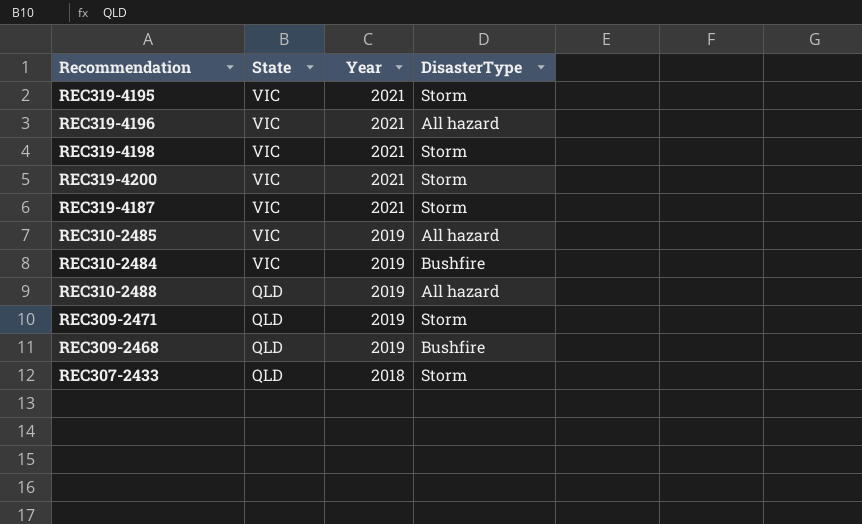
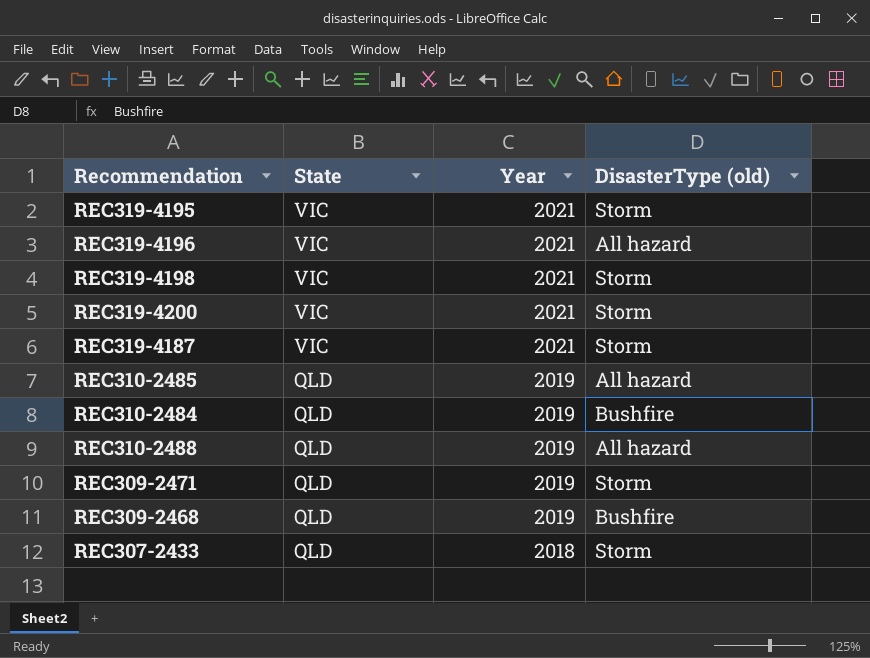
column name: DisasterType -> DisasterType (old)
REC310-2485 | State: VIC -> QLD
REC310-2484 | State: VIC -> QLD

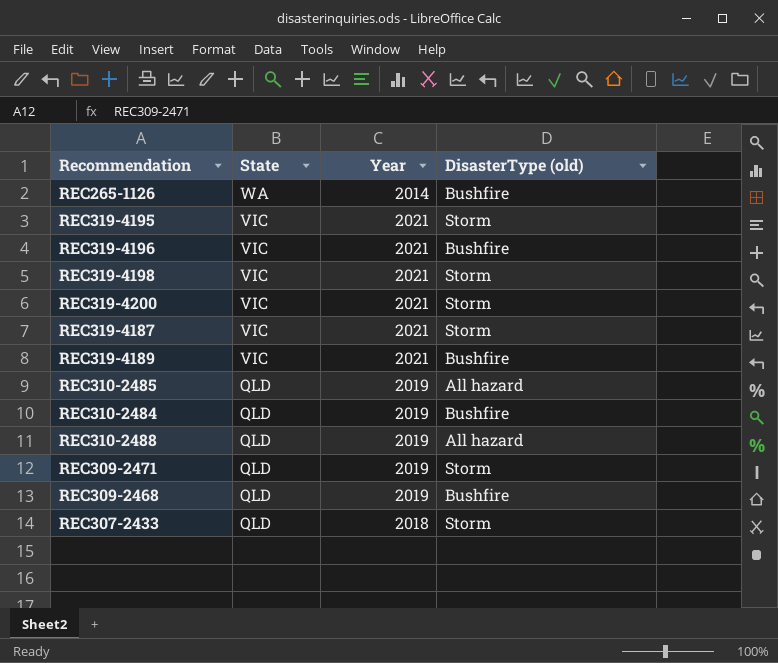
row REC265-1126: none -> WA | 2014 | Bushfire
REC319-4196 | DisasterType (old): All hazard -> Bushfire
row REC319-4189: none -> VIC | 2021 | Bushfire

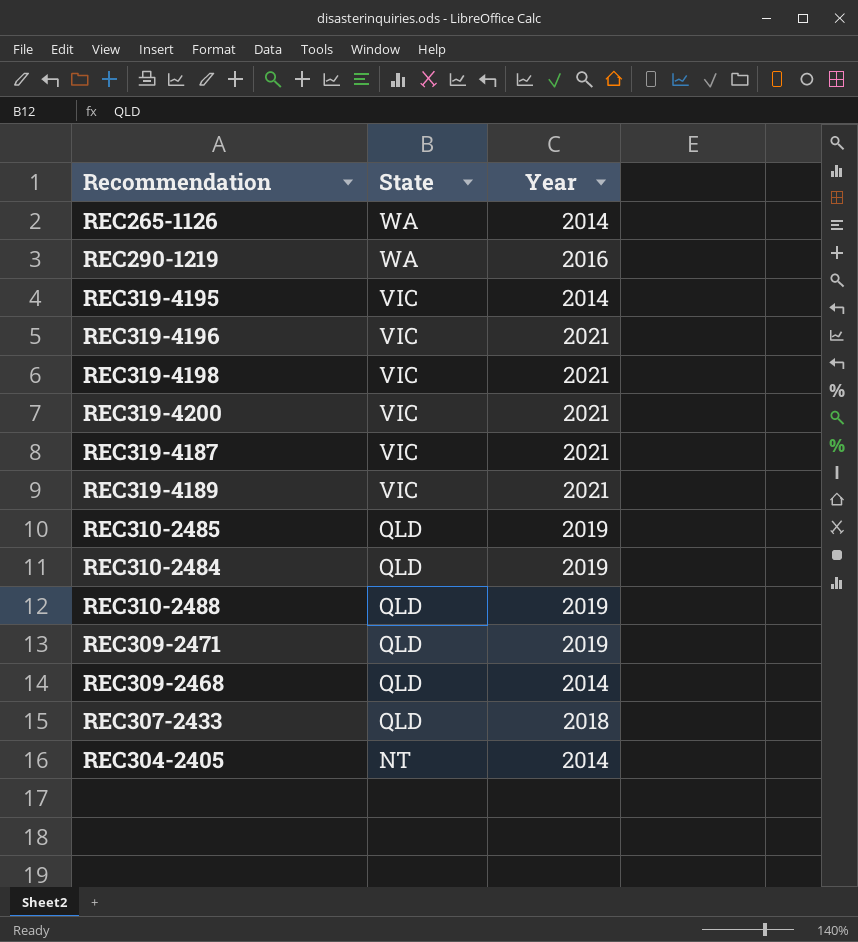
column DisasterType (old) | position: 4 -> none
row REC290-1219: none -> WA | 2016
REC319-4195 | Year: 2021 -> 2014
REC309-2468 | Year: 2019 -> 2014
row REC304-2405: none -> NT | 2014

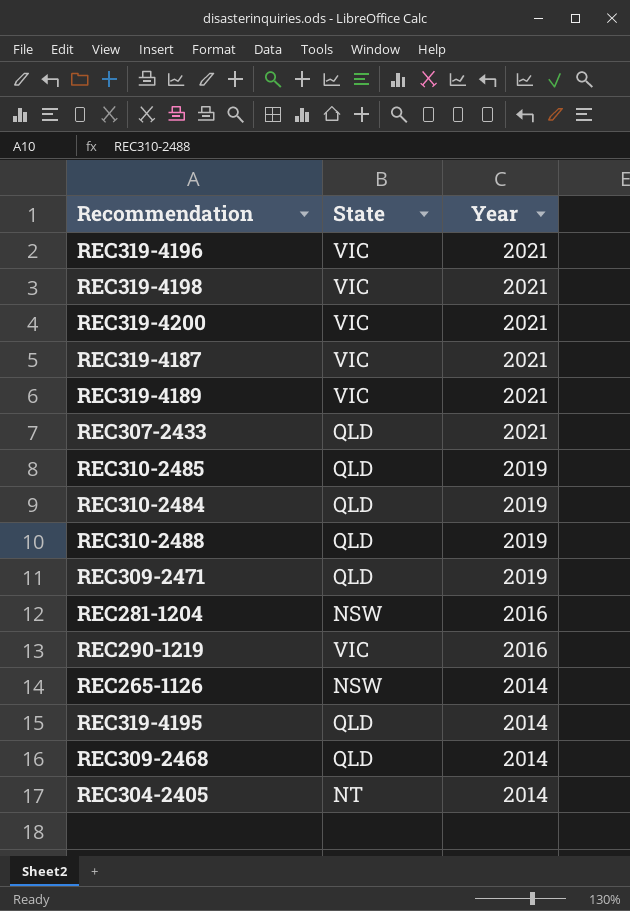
row order: State descending -> Year descending
REC307-2433 | Year: 2018 -> 2021
row REC281-1204: none -> NSW | 2016
REC290-1219 | State: WA -> VIC
REC265-1126 | State: WA -> NSW
REC319-4195 | State: VIC -> QLD

